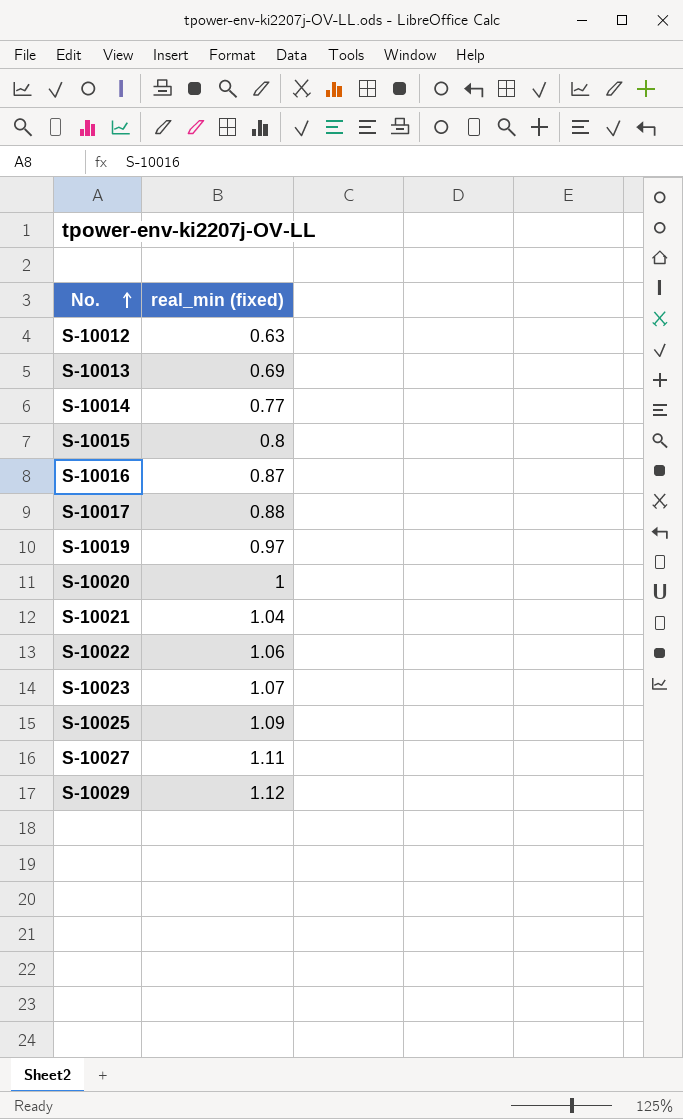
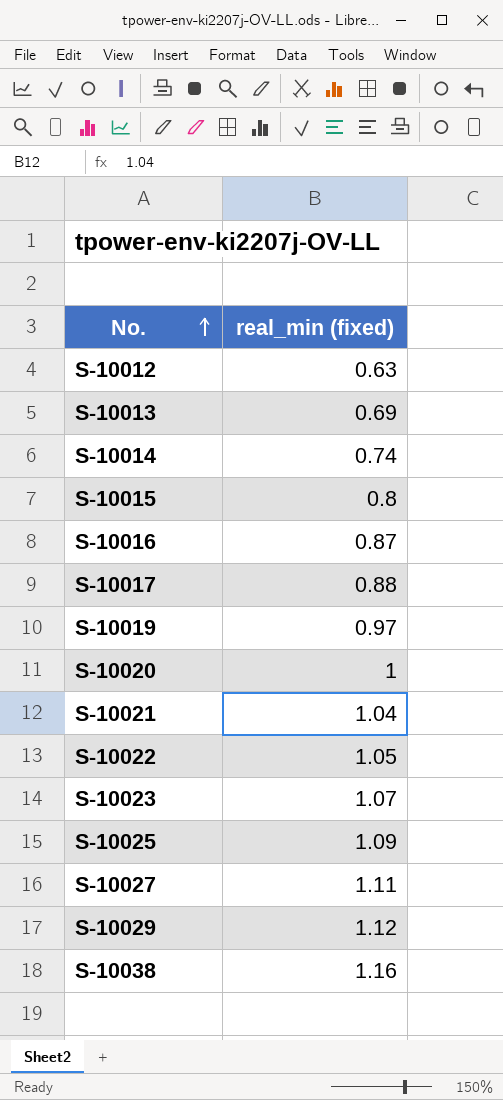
S-10014 | real_min (fixed): 0.77 -> 0.74
S-10022 | real_min (fixed): 1.06 -> 1.05
row S-10038: none -> 1.16

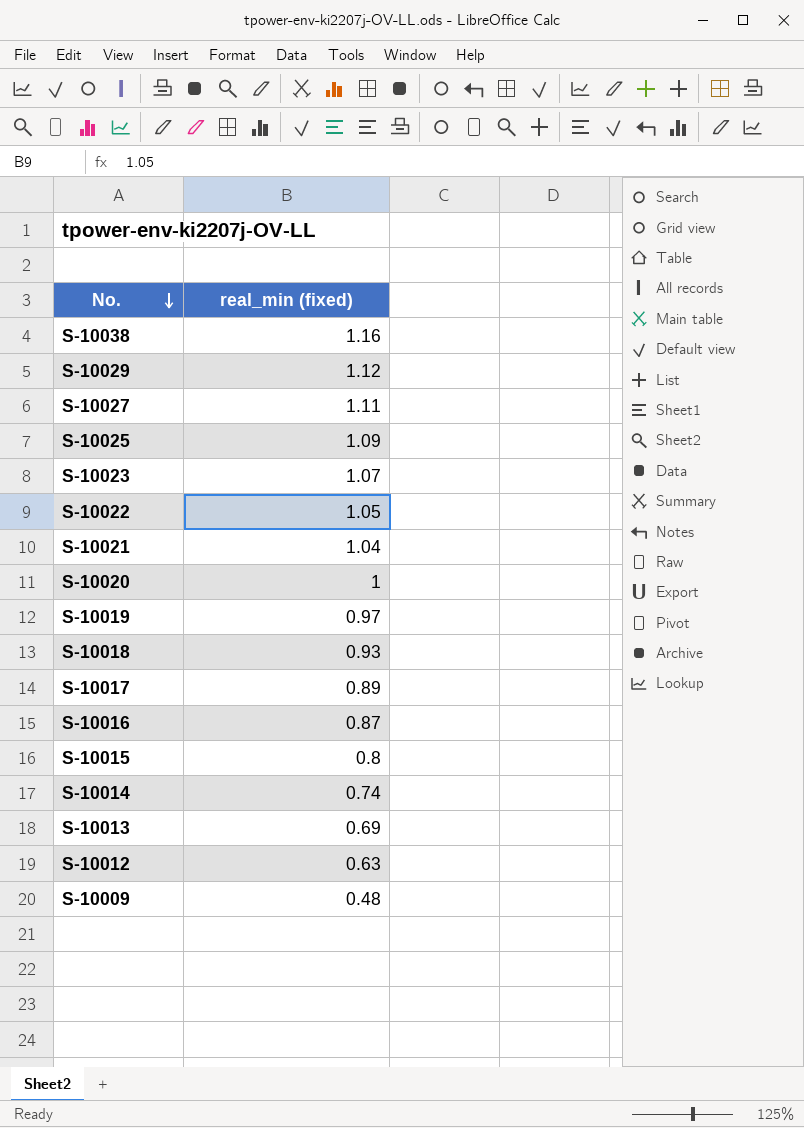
row order: No. ascending -> No. descending
row S-10018: none -> 0.93
S-10017 | real_min (fixed): 0.88 -> 0.89
row S-10009: none -> 0.48

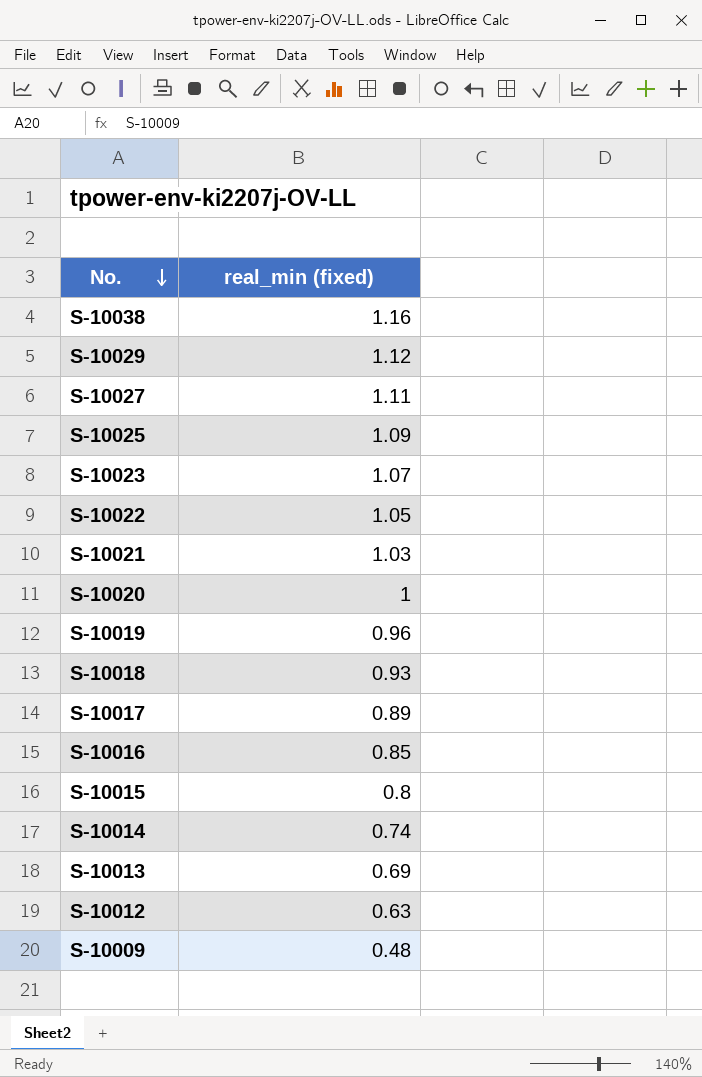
S-10021 | real_min (fixed): 1.04 -> 1.03
S-10019 | real_min (fixed): 0.97 -> 0.96
S-10016 | real_min (fixed): 0.87 -> 0.85

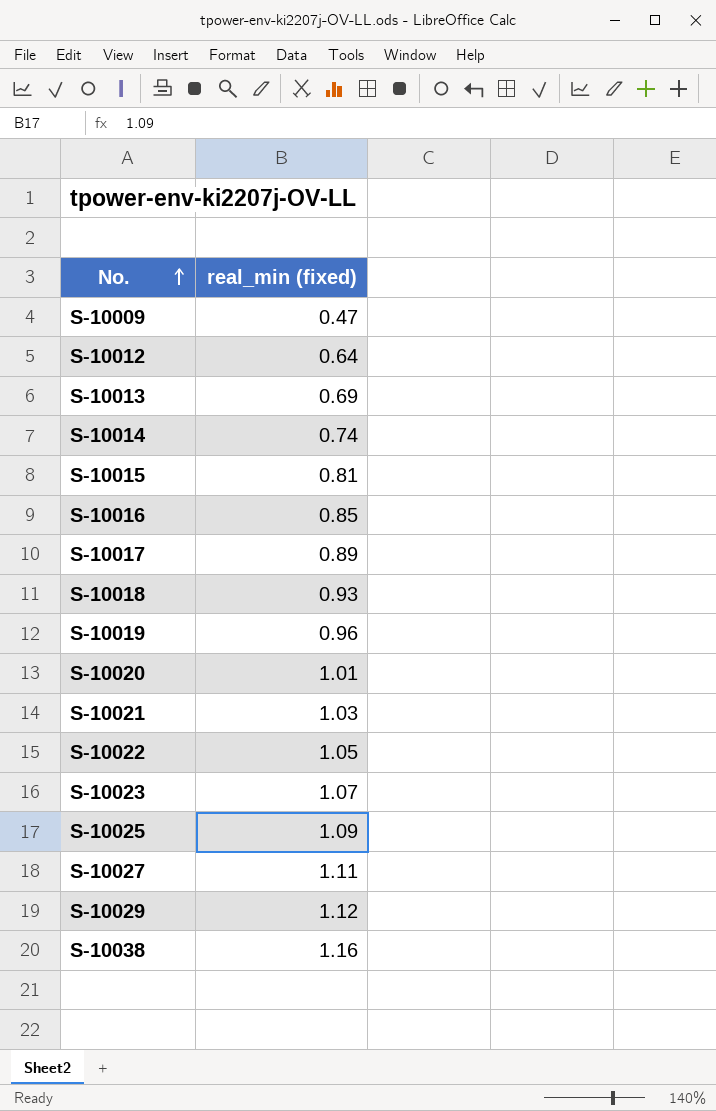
row order: No. descending -> No. ascending
S-10009 | real_min (fixed): 0.48 -> 0.47
S-10012 | real_min (fixed): 0.63 -> 0.64
S-10015 | real_min (fixed): 0.8 -> 0.81
S-10020 | real_min (fixed): 1 -> 1.01

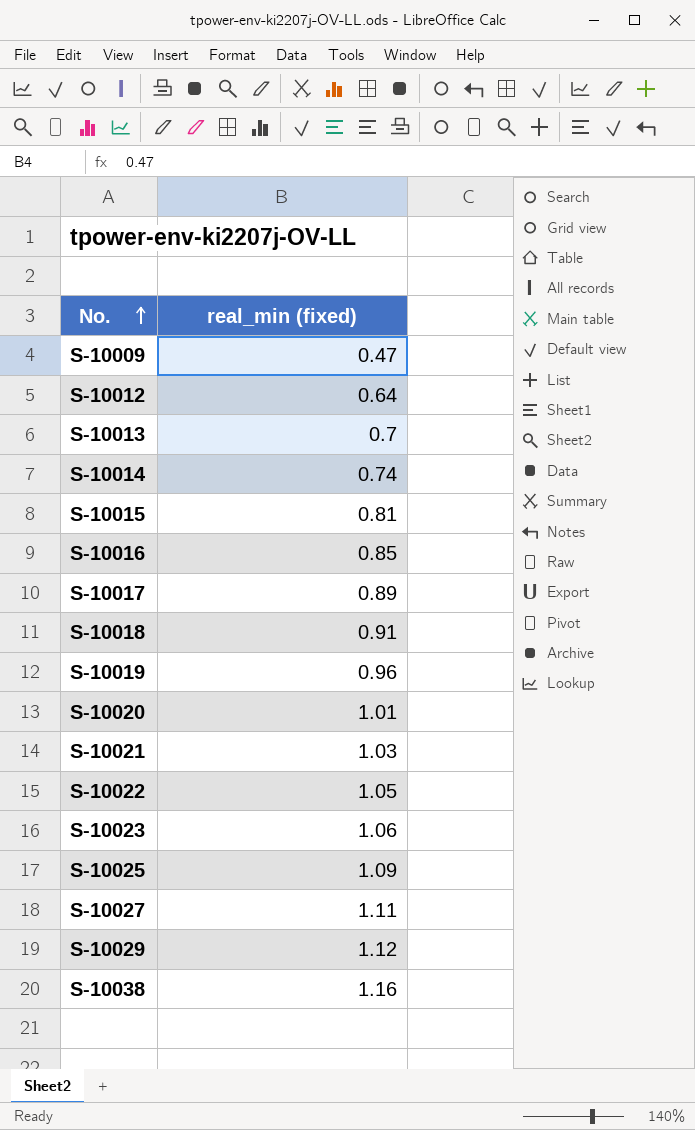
S-10013 | real_min (fixed): 0.69 -> 0.7
S-10018 | real_min (fixed): 0.93 -> 0.91
S-10023 | real_min (fixed): 1.07 -> 1.06

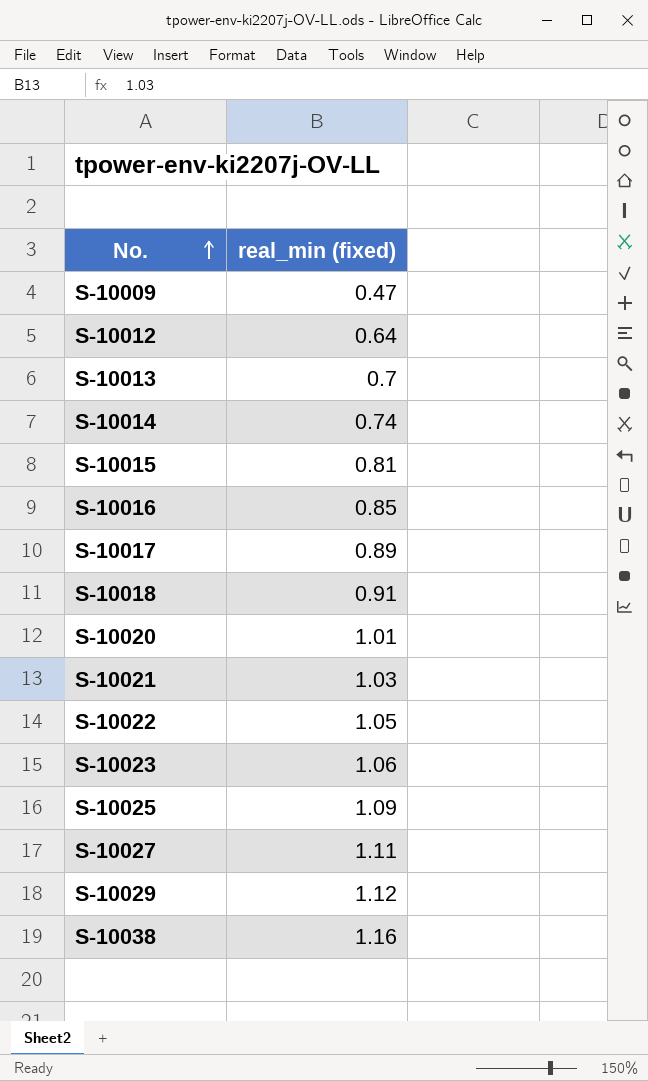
row S-10019: 0.96 -> none

